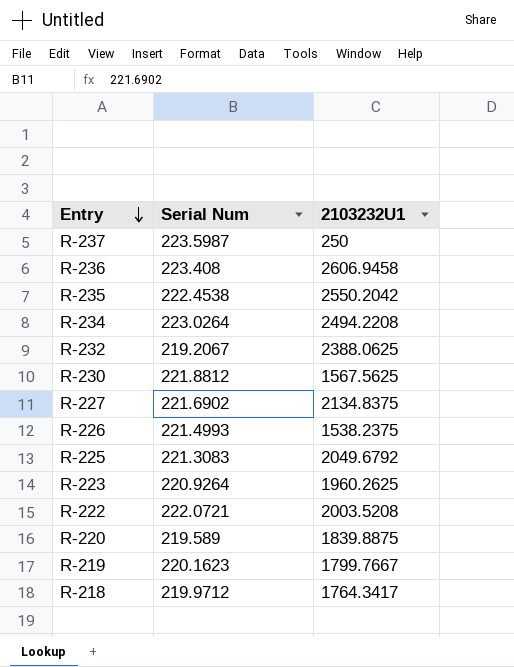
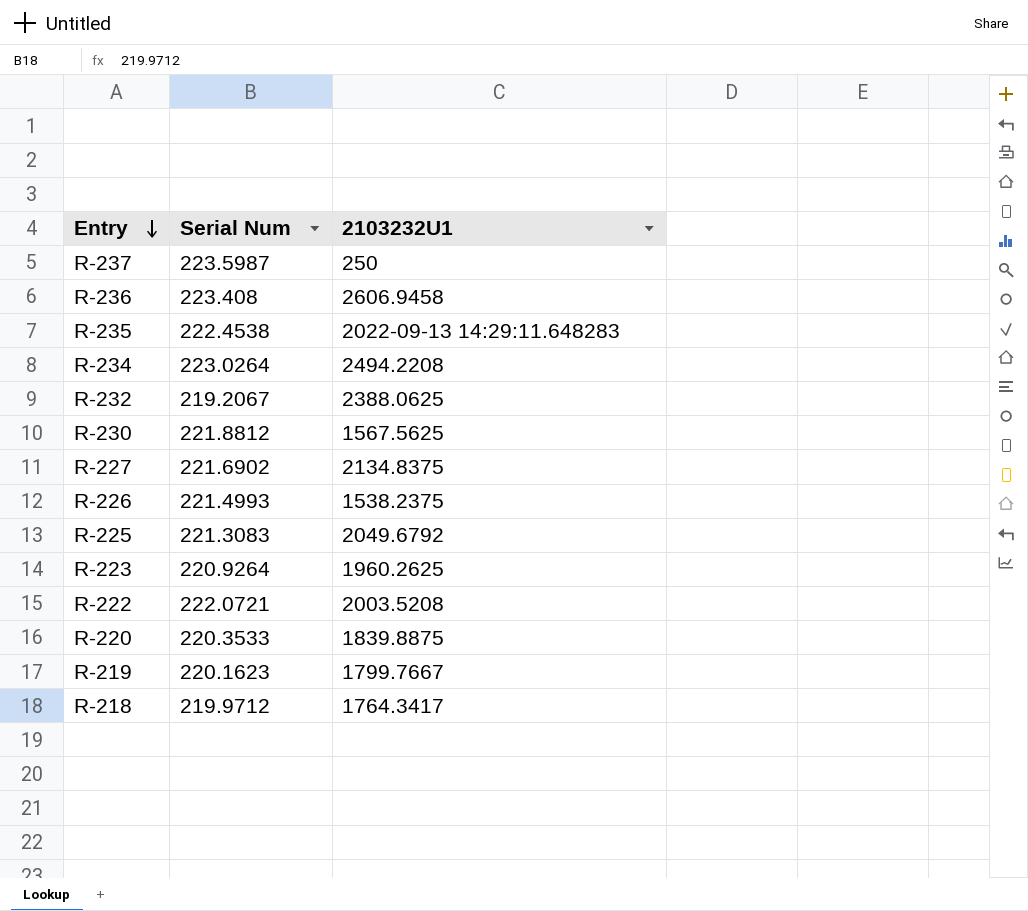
R-235 | 2103232U1: 2550.2042 -> 2022-09-13 14:29:11.648283
R-220 | Serial Num: 219.589 -> 220.3533

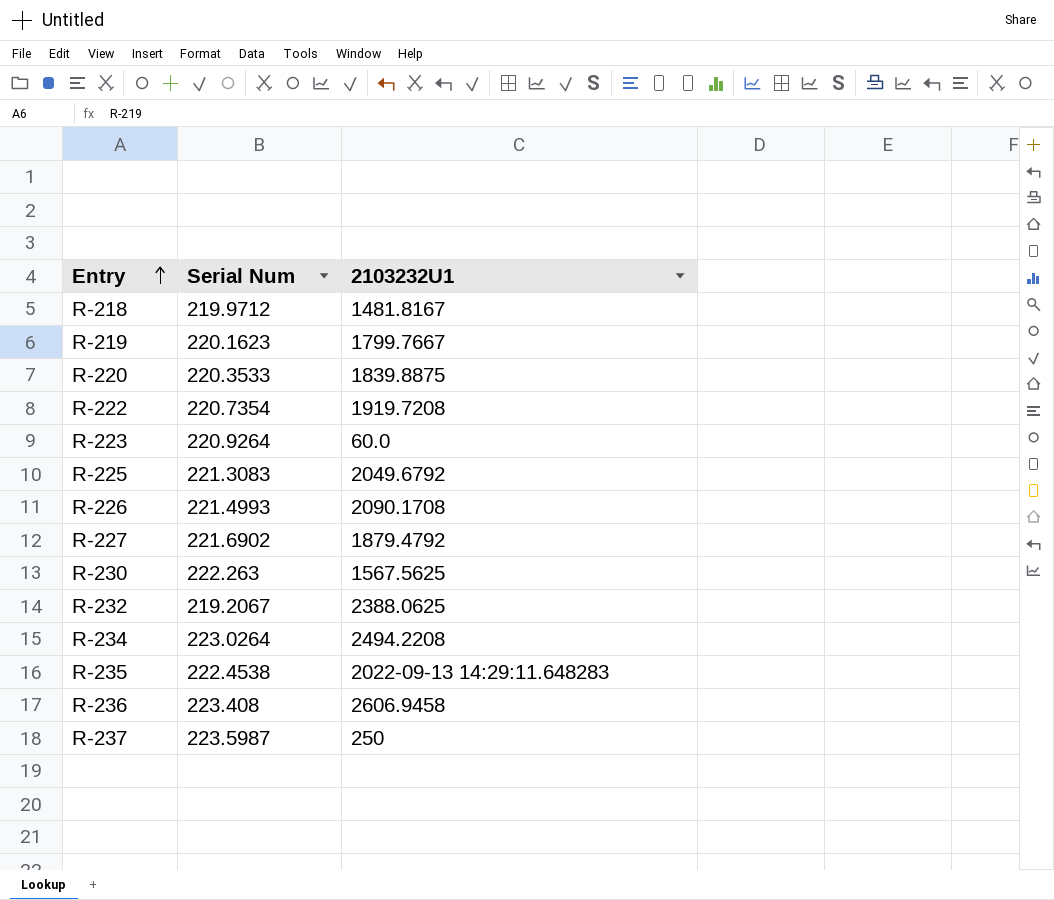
row order: Entry descending -> Entry ascending
R-218 | 2103232U1: 1764.3417 -> 1481.8167
R-222 | Serial Num: 222.0721 -> 220.7354
R-222 | 2103232U1: 2003.5208 -> 1919.7208
R-223 | 2103232U1: 1960.2625 -> 60.0
R-226 | 2103232U1: 1538.2375 -> 2090.1708
R-227 | 2103232U1: 2134.8375 -> 1879.4792
R-230 | Serial Num: 221.8812 -> 222.263

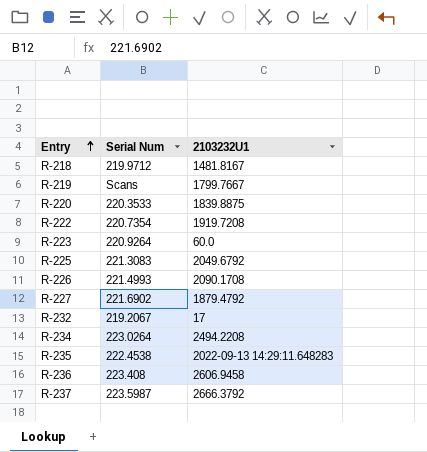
row R-230: 222.263 | 1567.5625 -> none
R-219 | Serial Num: 220.1623 -> Scans
R-232 | 2103232U1: 2388.0625 -> 17
R-237 | 2103232U1: 250 -> 2666.3792

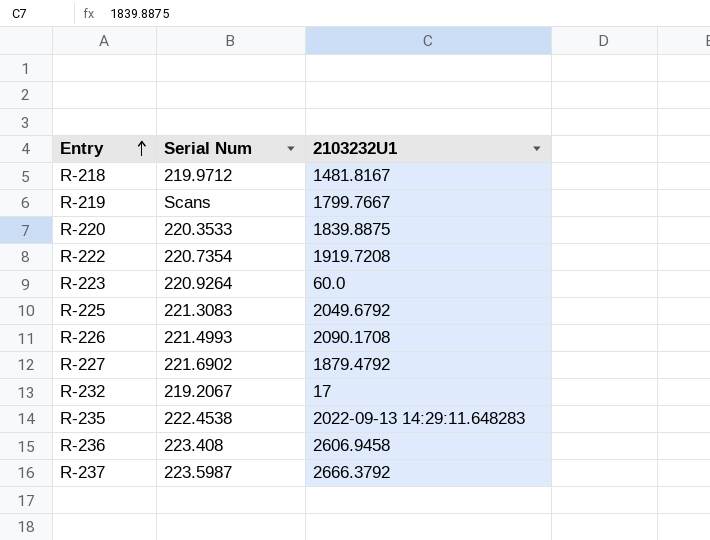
row R-234: 223.0264 | 2494.2208 -> none

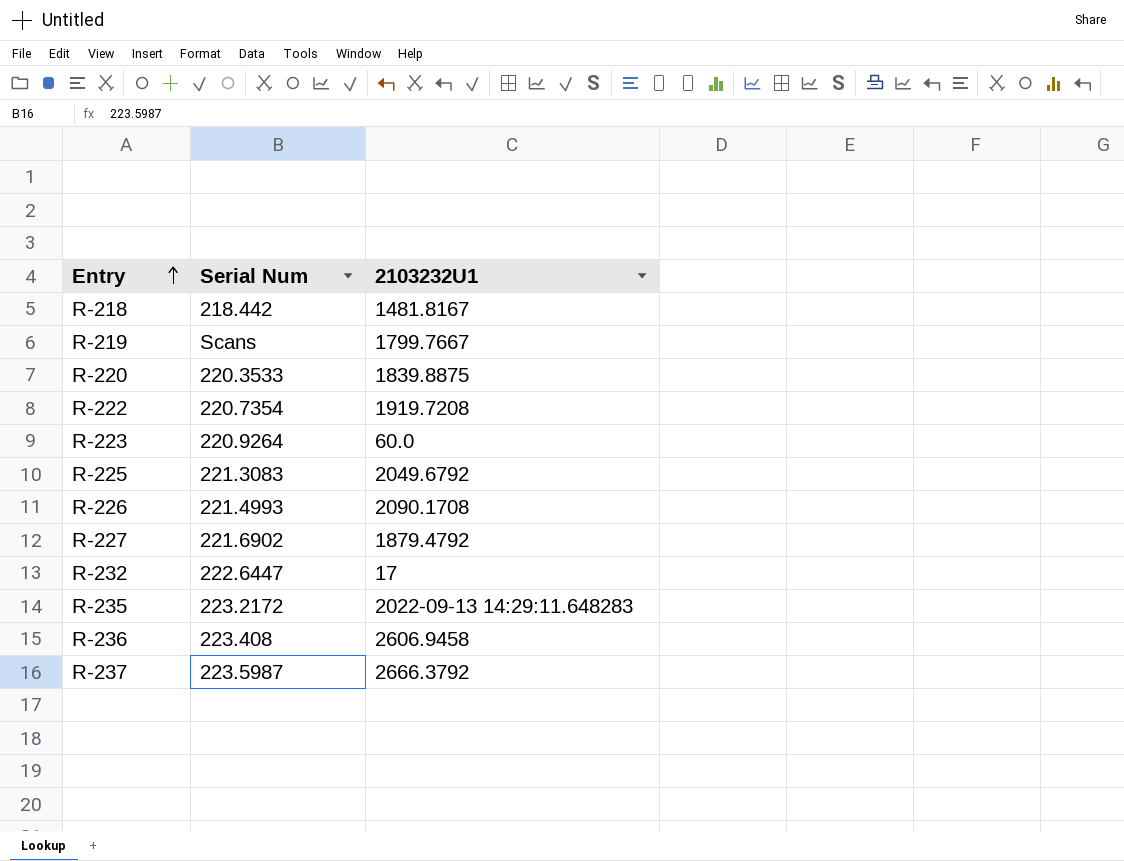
R-218 | Serial Num: 219.9712 -> 218.442
R-232 | Serial Num: 219.2067 -> 222.6447
R-235 | Serial Num: 222.4538 -> 223.2172

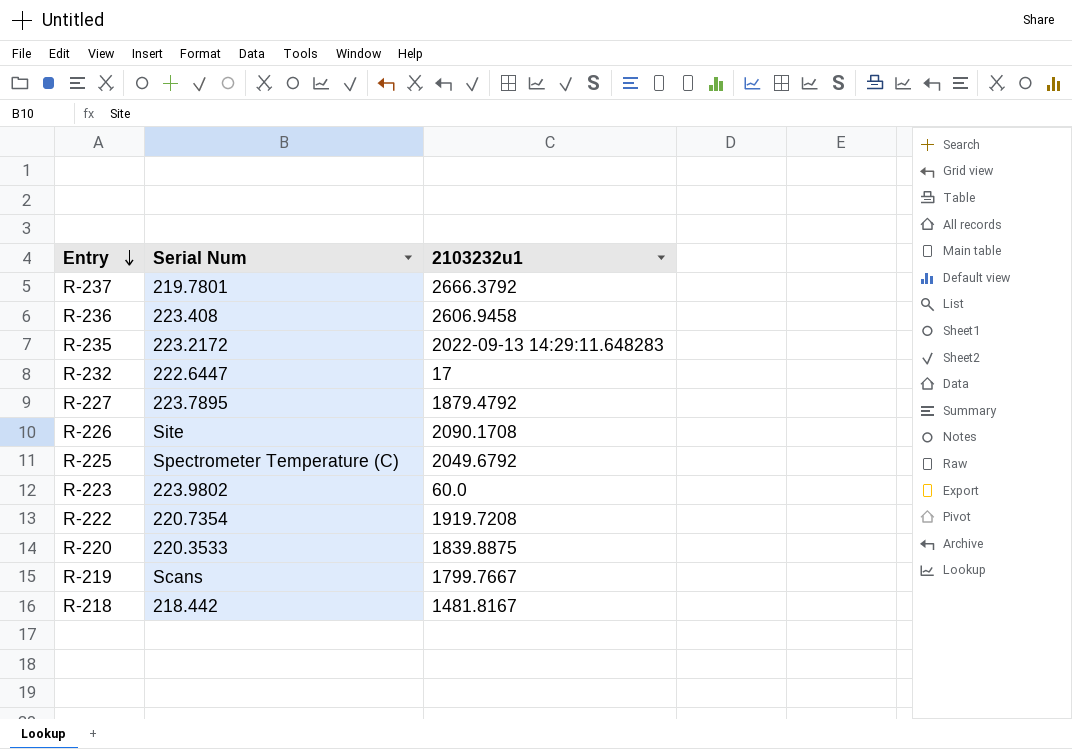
row order: Entry ascending -> Entry descending
column name: 2103232U1 -> 2103232u1
R-237 | Serial Num: 223.5987 -> 219.7801
R-227 | Serial Num: 221.6902 -> 223.7895
R-226 | Serial Num: 221.4993 -> Site
R-225 | Serial Num: 221.3083 -> Spectrometer Temperature (C)
R-223 | Serial Num: 220.9264 -> 223.9802

